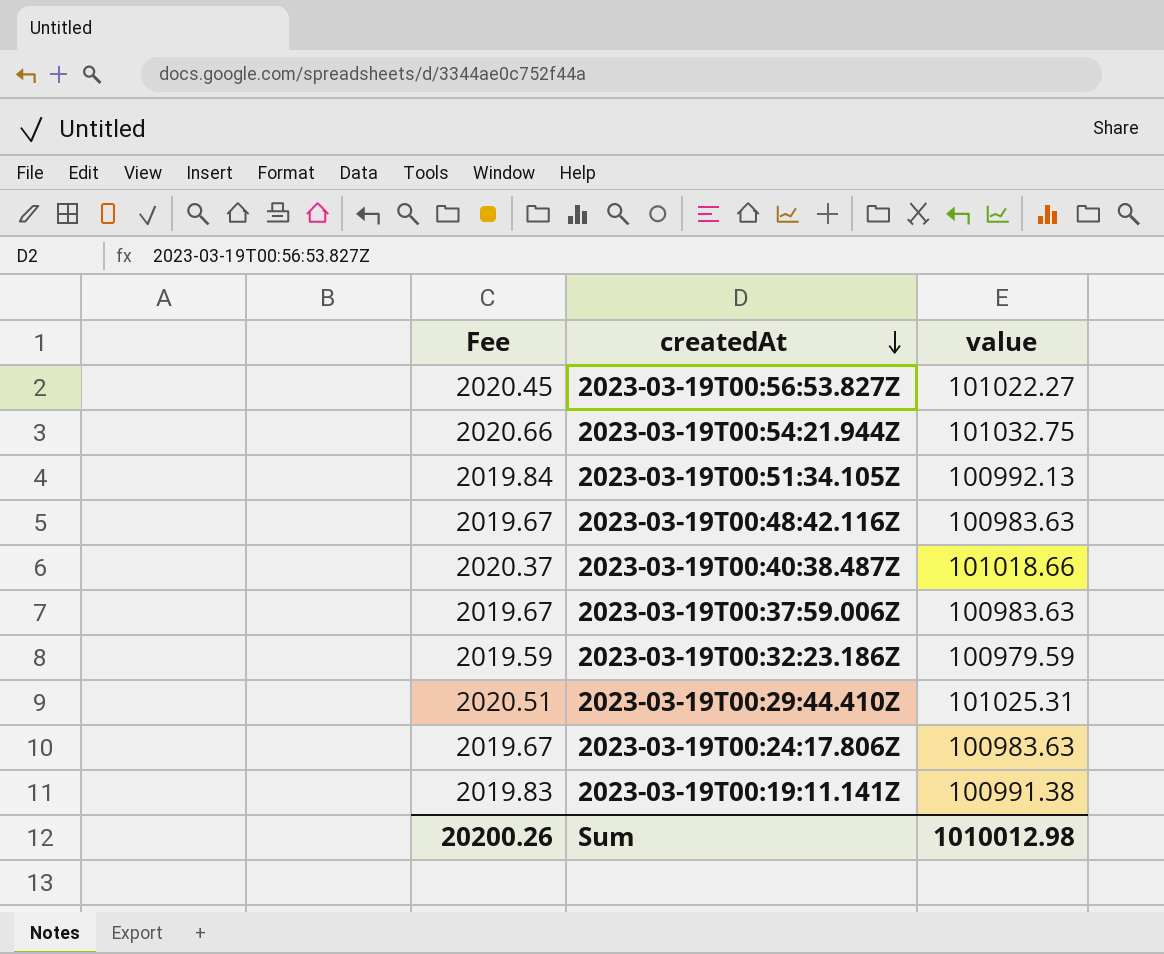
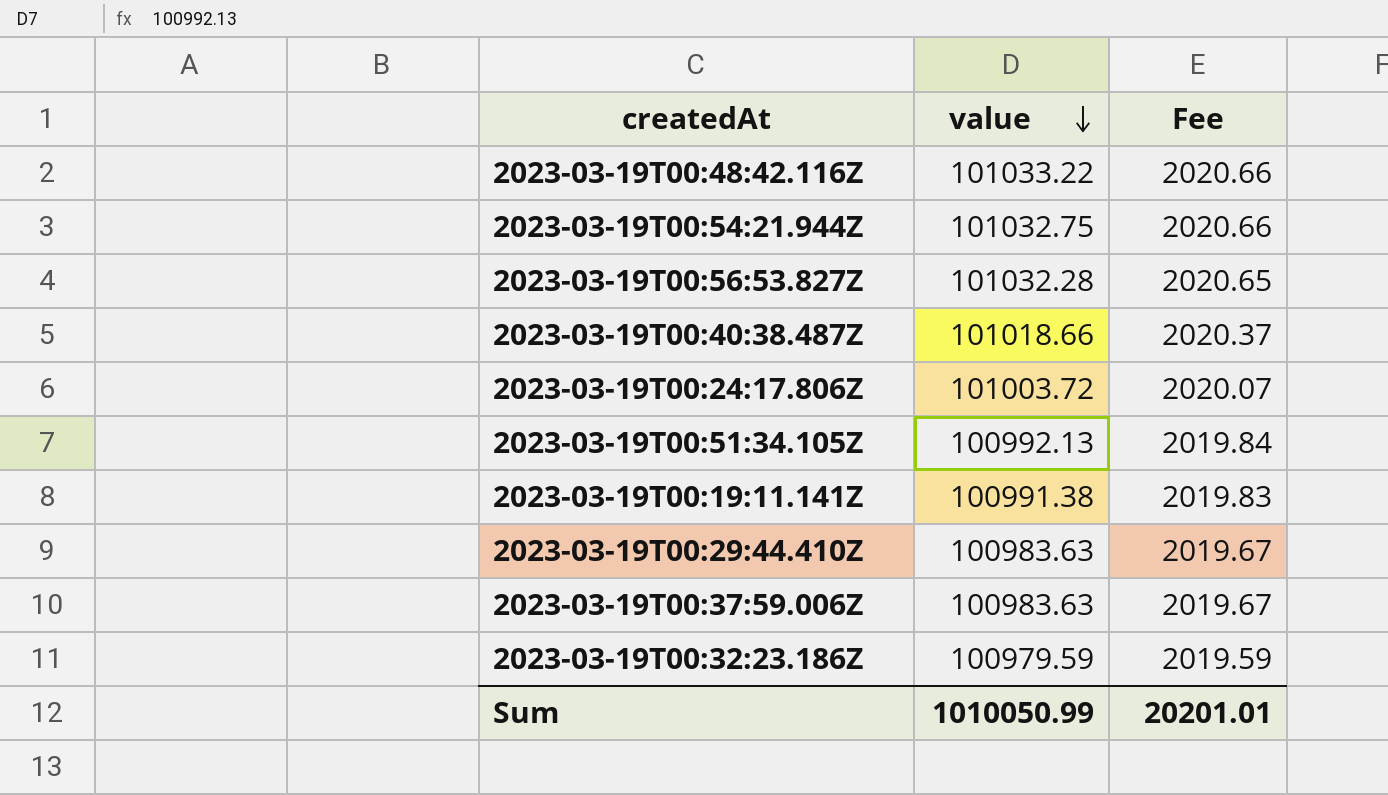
row order: createdAt descending -> value descending
column Fee | position: 1 -> 3
2023-03-19T00:48:42.116Z | value: 100983.63 -> 101033.22
2023-03-19T00:48:42.116Z | Fee: 2019.67 -> 2020.66
2023-03-19T00:56:53.827Z | value: 101022.27 -> 101032.28
2023-03-19T00:56:53.827Z | Fee: 2020.45 -> 2020.65
2023-03-19T00:24:17.806Z | value: 100983.63 -> 101003.72
2023-03-19T00:24:17.806Z | Fee: 2019.67 -> 2020.07
2023-03-19T00:29:44.410Z | value: 101025.31 -> 100983.63
2023-03-19T00:29:44.410Z | Fee: 2020.51 -> 2019.67
Sum | value: 1010012.98 -> 1010050.99
Sum | Fee: 20200.26 -> 20201.01

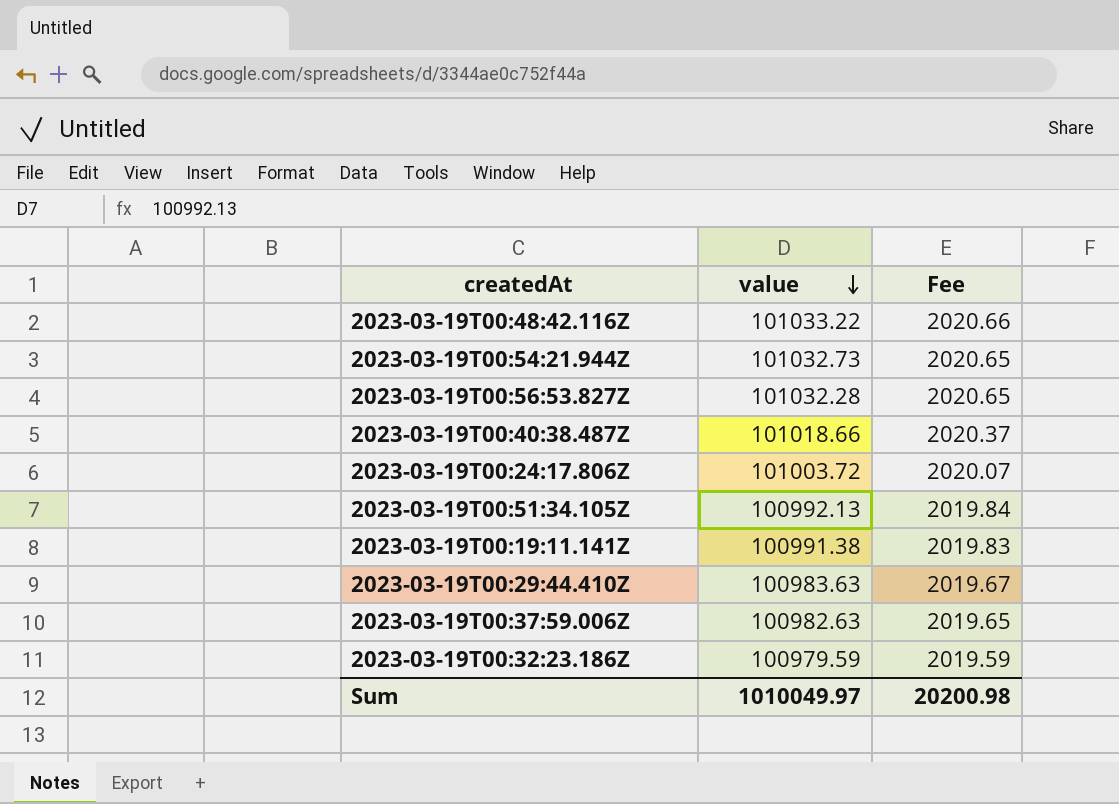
2023-03-19T00:54:21.944Z | value: 101032.75 -> 101032.73
2023-03-19T00:54:21.944Z | Fee: 2020.66 -> 2020.65
2023-03-19T00:37:59.006Z | value: 100983.63 -> 100982.63
2023-03-19T00:37:59.006Z | Fee: 2019.67 -> 2019.65
Sum | value: 1010050.99 -> 1010049.97
Sum | Fee: 20201.01 -> 20200.98

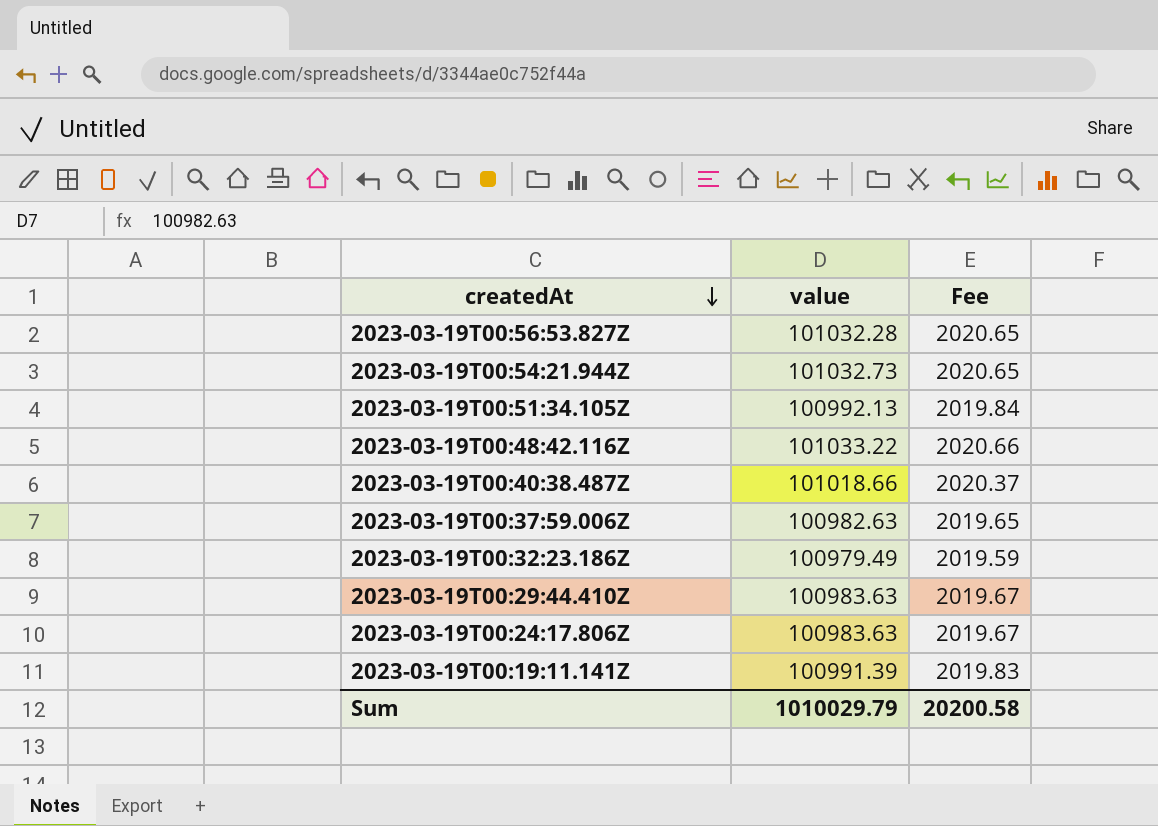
row order: value descending -> createdAt descending
2023-03-19T00:32:23.186Z | value: 100979.59 -> 100979.49
2023-03-19T00:24:17.806Z | value: 101003.72 -> 100983.63
2023-03-19T00:24:17.806Z | Fee: 2020.07 -> 2019.67
2023-03-19T00:19:11.141Z | value: 100991.38 -> 100991.39
Sum | value: 1010049.97 -> 1010029.79
Sum | Fee: 20200.98 -> 20200.58

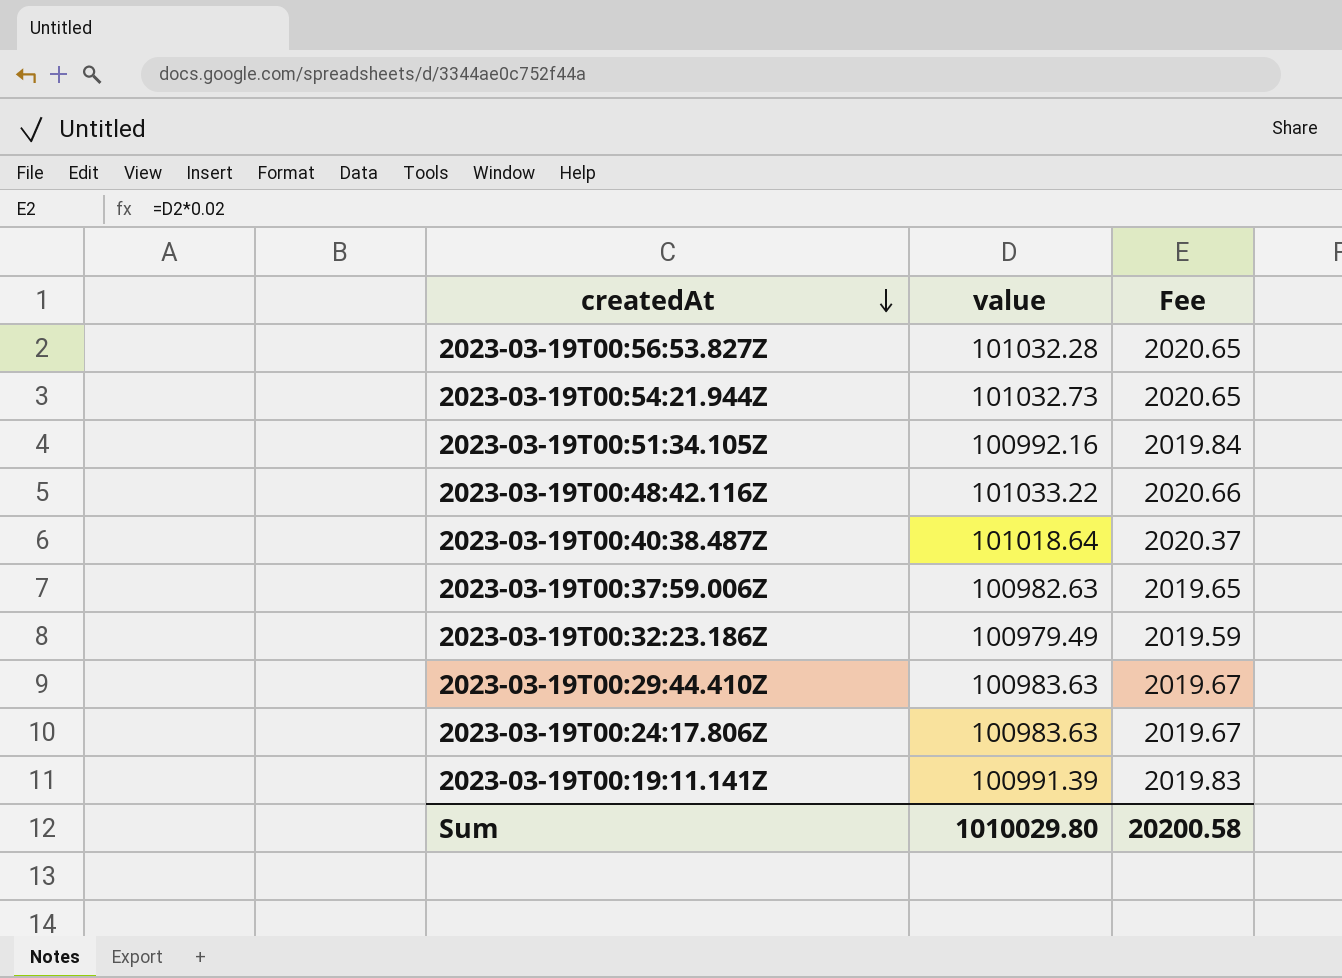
2023-03-19T00:51:34.105Z | value: 100992.13 -> 100992.16
2023-03-19T00:40:38.487Z | value: 101018.66 -> 101018.64
Sum | value: 1010029.79 -> 1010029.80

